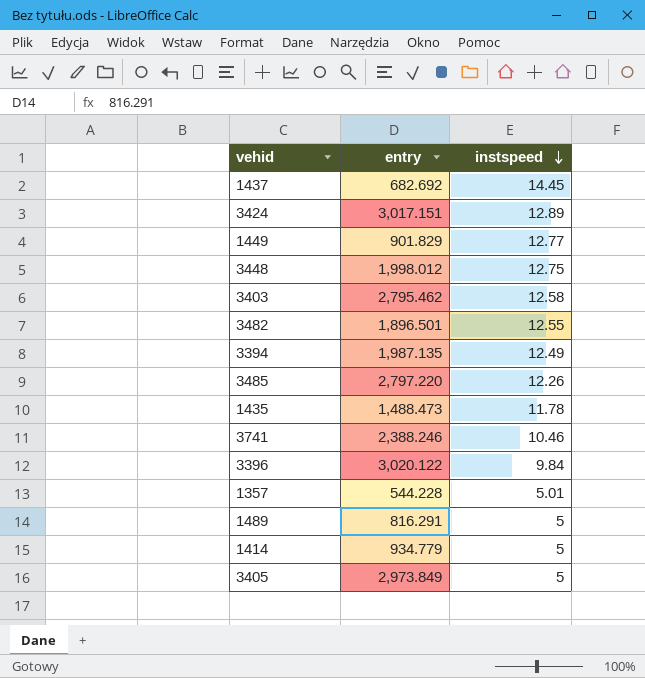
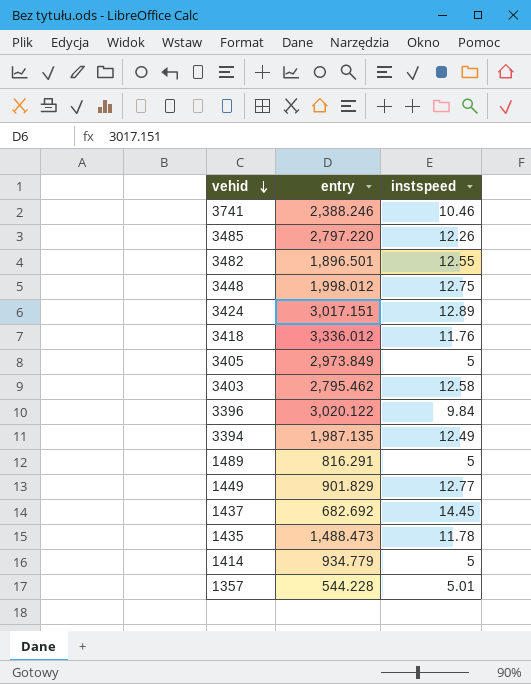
row order: instspeed descending -> vehid descending
row 3418: none -> 3,336.012 | 11.76

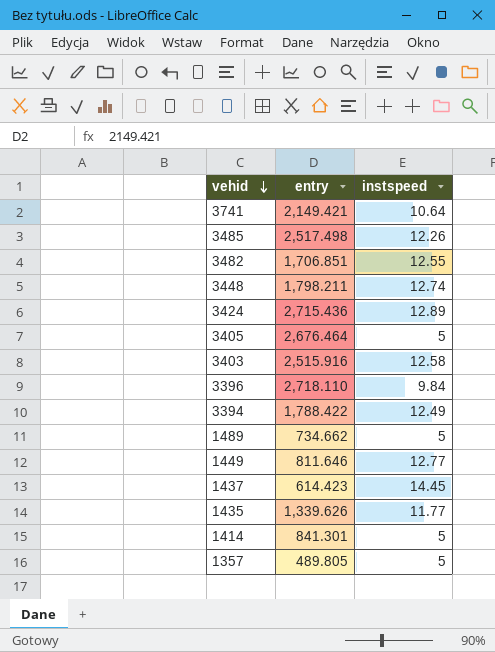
row 3418: 3,336.012 | 11.76 -> none
3741 | entry: 2,388.246 -> 2,149.421
3741 | instspeed: 10.46 -> 10.64
3485 | entry: 2,797.220 -> 2,517.498
3482 | entry: 1,896.501 -> 1,706.851
3448 | entry: 1,998.012 -> 1,798.211
3448 | instspeed: 12.75 -> 12.74
3424 | entry: 3,017.151 -> 2,715.436
3405 | entry: 2,973.849 -> 2,676.464
3403 | entry: 2,795.462 -> 2,515.916
3396 | entry: 3,020.122 -> 2,718.110
3394 | entry: 1,987.135 -> 1,788.422
1489 | entry: 816.291 -> 734.662
1449 | entry: 901.829 -> 811.646
1437 | entry: 682.692 -> 614.423
1435 | entry: 1,488.473 -> 1,339.626
1435 | instspeed: 11.78 -> 11.77
1414 | entry: 934.779 -> 841.301
1357 | entry: 544.228 -> 489.805
1357 | instspeed: 5.01 -> 5

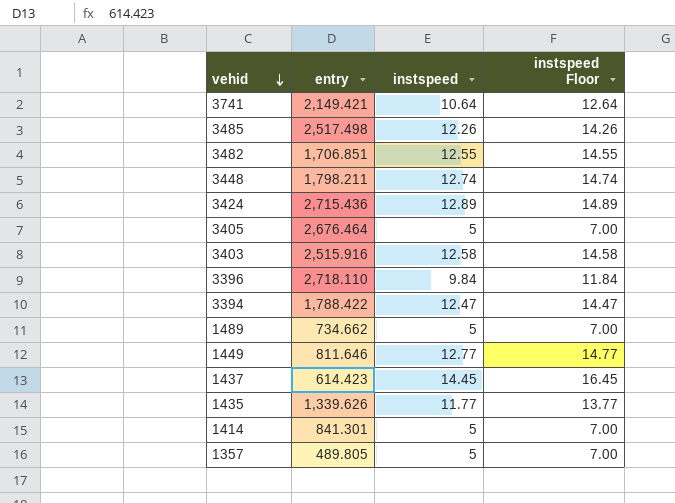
column instspeed Floor | formula: none -> [instspeed] + 2
3394 | instspeed: 12.49 -> 12.47

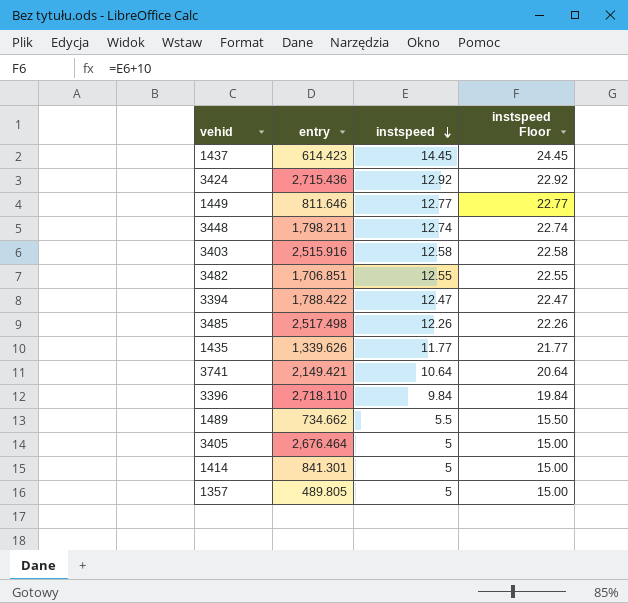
row order: vehid descending -> instspeed descending
column instspeed Floor | formula: [instspeed] + 2 -> [instspeed] + 10
3424 | instspeed: 12.89 -> 12.92
1489 | instspeed: 5 -> 5.5

